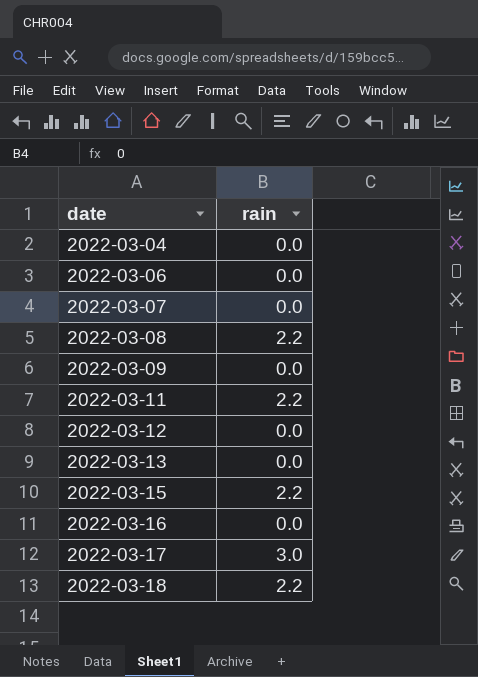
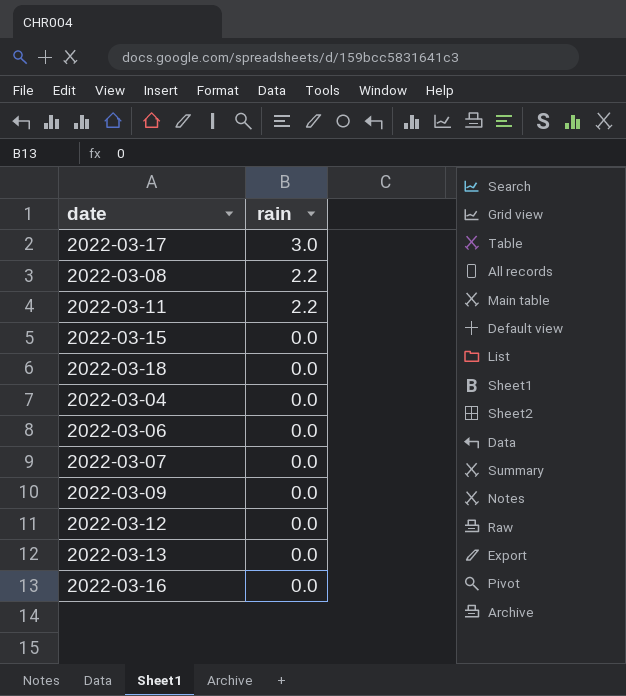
row order: date ascending -> rain descending
2022-03-15 | rain: 2.2 -> 0.0
2022-03-18 | rain: 2.2 -> 0.0

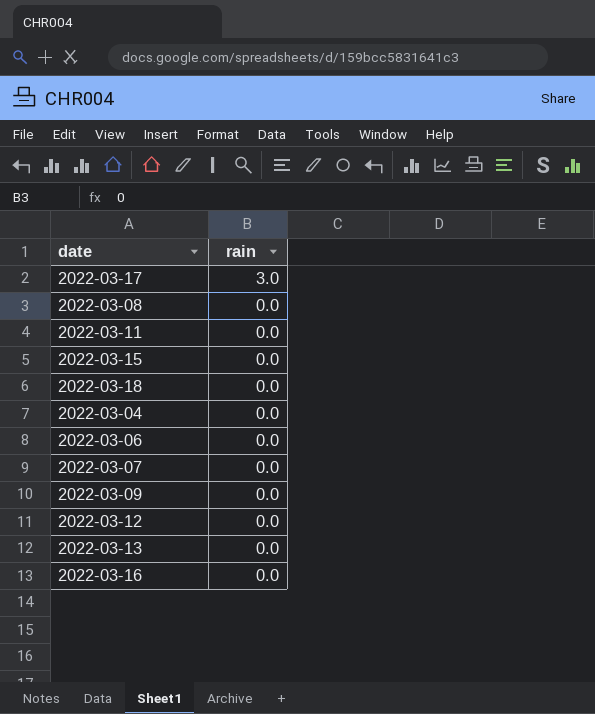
2022-03-08 | rain: 2.2 -> 0.0
2022-03-11 | rain: 2.2 -> 0.0

